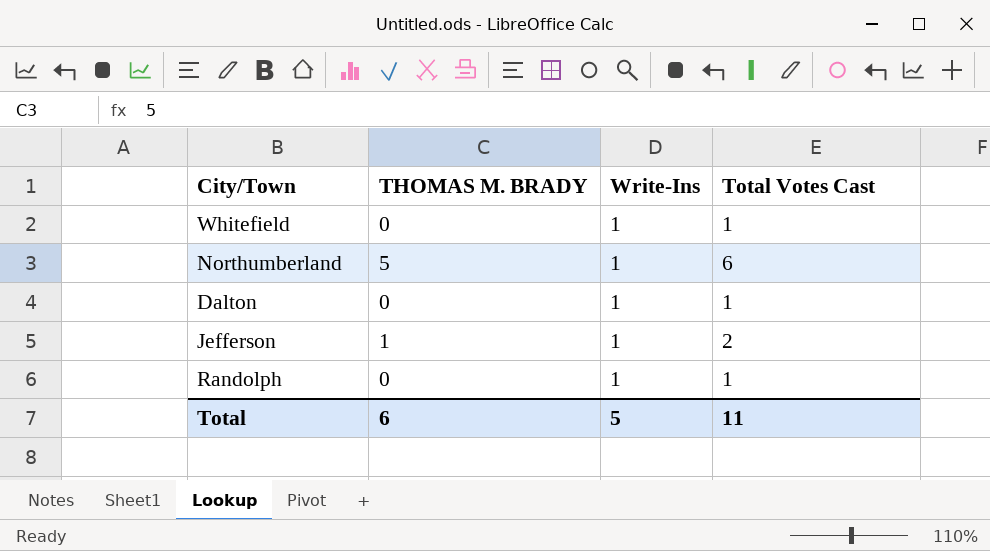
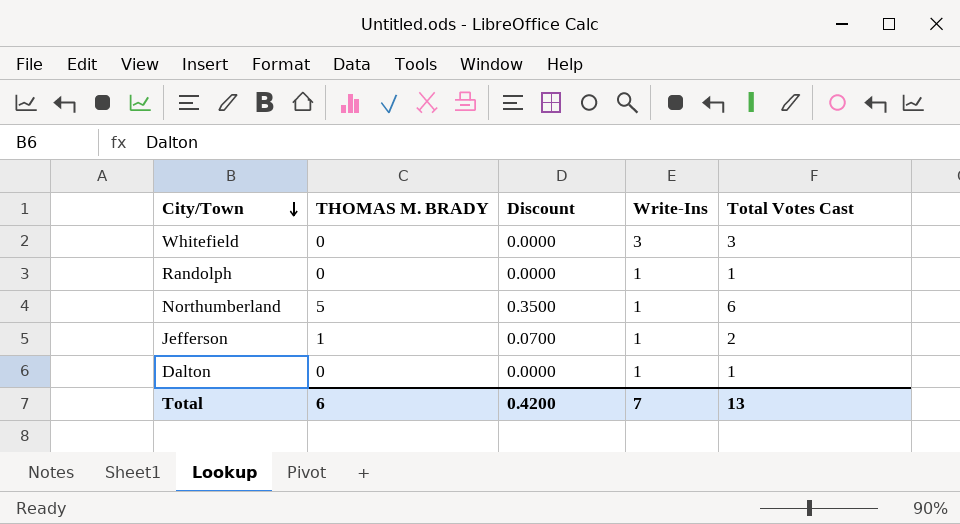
row order: none -> City/Town descending
column Discount | formula: none -> [THOMAS M. BRADY] * 0.07
Whitefield | Write-Ins: 1 -> 3
Whitefield | Total Votes Cast: 1 -> 3
Total | Write-Ins: 5 -> 7
Total | Total Votes Cast: 11 -> 13

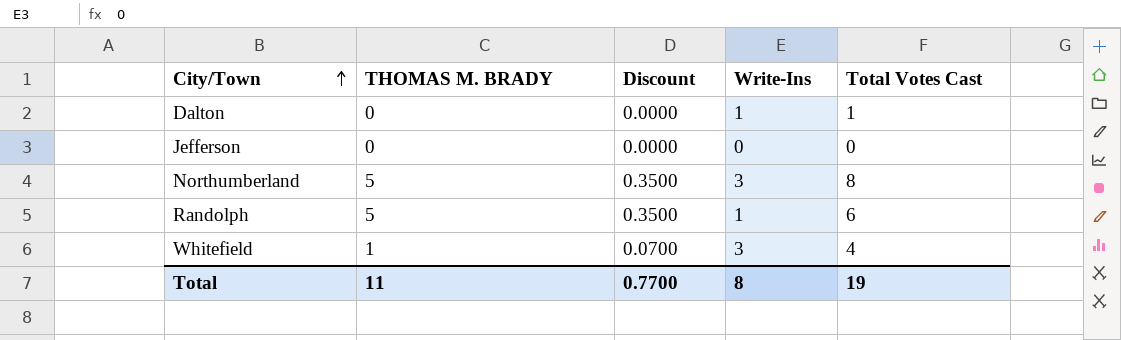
row order: City/Town descending -> City/Town ascending
Jefferson | THOMAS M. BRADY: 1 -> 0
Jefferson | Discount: 0.0700 -> 0.0000
Jefferson | Write-Ins: 1 -> 0
Jefferson | Total Votes Cast: 2 -> 0
Northumberland | Write-Ins: 1 -> 3
Northumberland | Total Votes Cast: 6 -> 8
Randolph | THOMAS M. BRADY: 0 -> 5
Randolph | Discount: 0.0000 -> 0.3500
Randolph | Total Votes Cast: 1 -> 6
Whitefield | THOMAS M. BRADY: 0 -> 1
Whitefield | Discount: 0.0000 -> 0.0700
Whitefield | Total Votes Cast: 3 -> 4
Total | THOMAS M. BRADY: 6 -> 11
Total | Discount: 0.4200 -> 0.7700
Total | Write-Ins: 7 -> 8
Total | Total Votes Cast: 13 -> 19

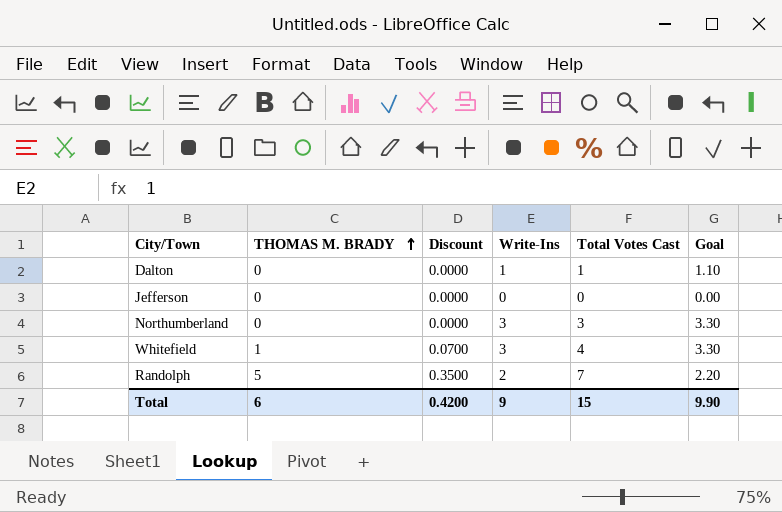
row order: City/Town ascending -> THOMAS M. BRADY ascending
column Goal | formula: none -> [Write-Ins] * 1.1
Northumberland | THOMAS M. BRADY: 5 -> 0
Northumberland | Discount: 0.3500 -> 0.0000
Northumberland | Total Votes Cast: 8 -> 3
Randolph | Write-Ins: 1 -> 2
Randolph | Total Votes Cast: 6 -> 7
Total | THOMAS M. BRADY: 11 -> 6
Total | Discount: 0.7700 -> 0.4200
Total | Write-Ins: 8 -> 9
Total | Total Votes Cast: 19 -> 15

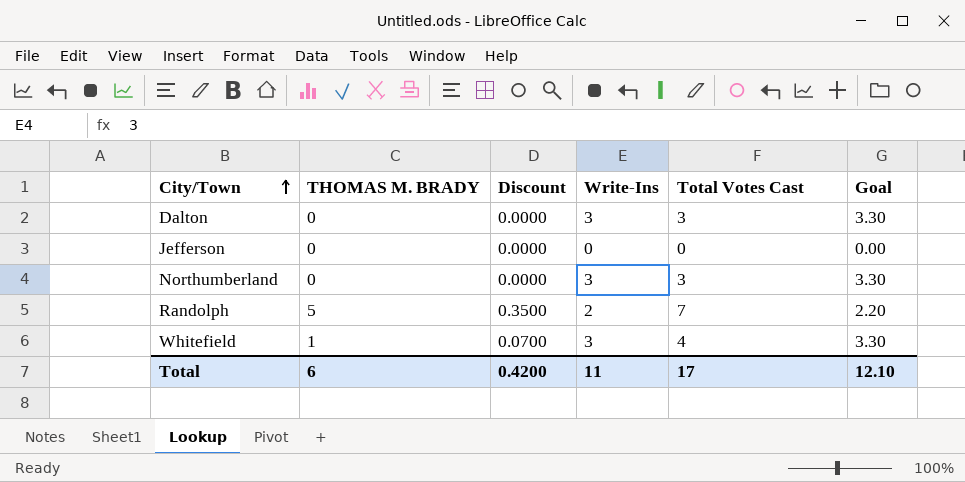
row order: THOMAS M. BRADY ascending -> City/Town ascending
Dalton | Write-Ins: 1 -> 3
Dalton | Total Votes Cast: 1 -> 3
Dalton | Goal: 1.10 -> 3.30
Total | Write-Ins: 9 -> 11
Total | Total Votes Cast: 15 -> 17
Total | Goal: 9.90 -> 12.10

